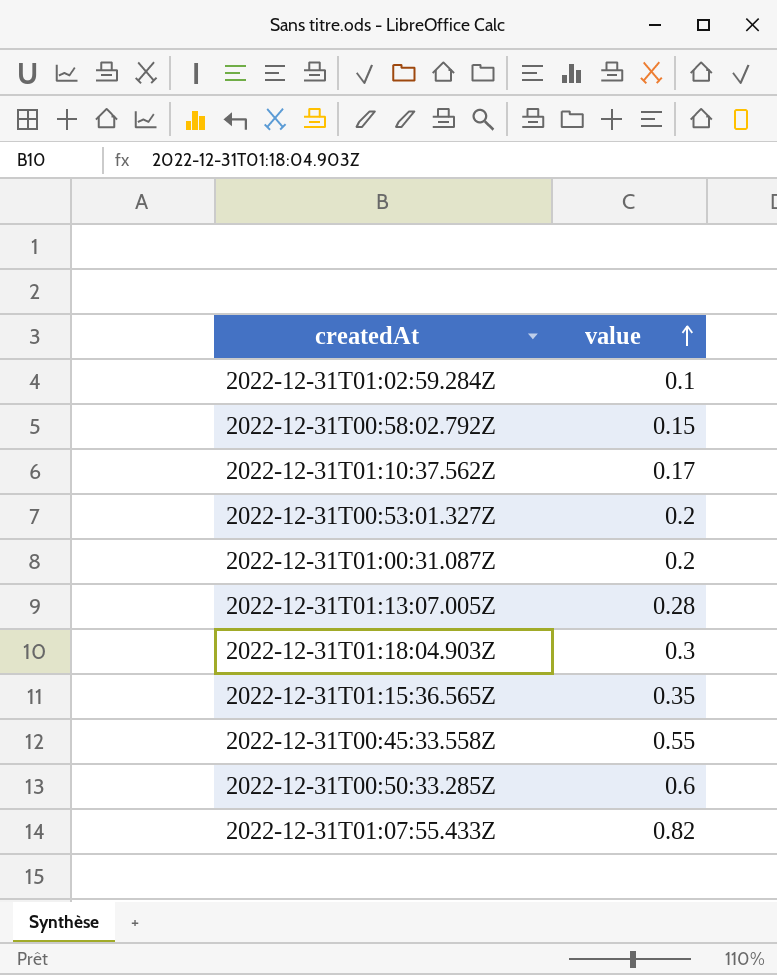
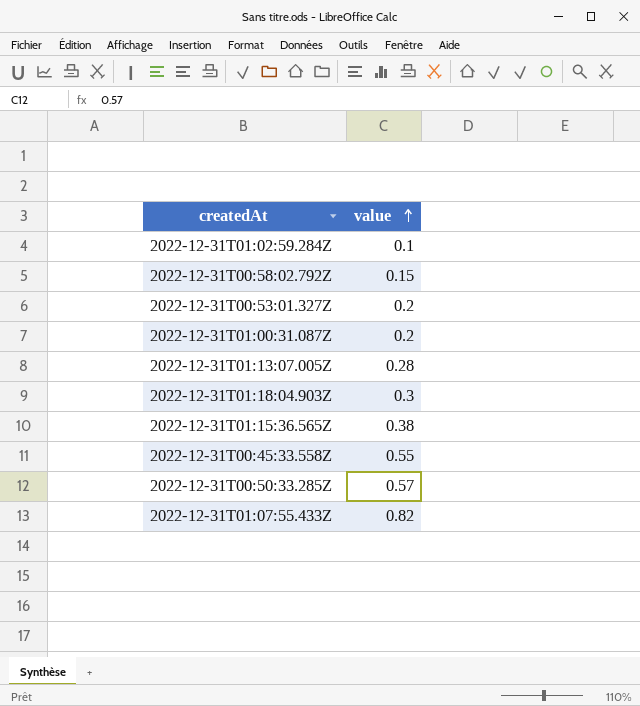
row 2022-12-31T01:10:37.562Z: 0.17 -> none
2022-12-31T01:15:36.565Z | value: 0.35 -> 0.38
2022-12-31T00:50:33.285Z | value: 0.6 -> 0.57

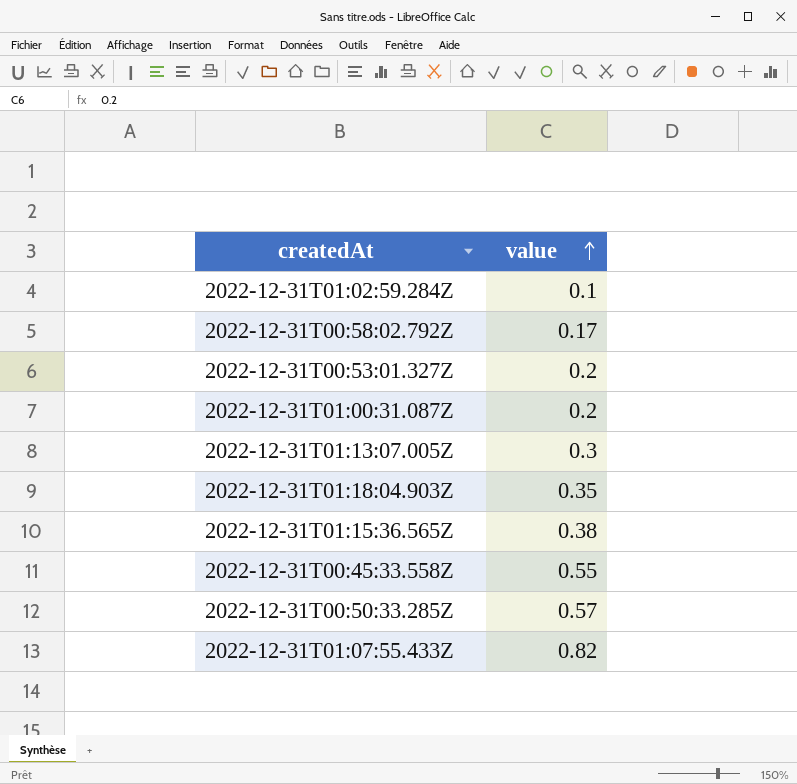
2022-12-31T00:58:02.792Z | value: 0.15 -> 0.17
2022-12-31T01:13:07.005Z | value: 0.28 -> 0.3
2022-12-31T01:18:04.903Z | value: 0.3 -> 0.35

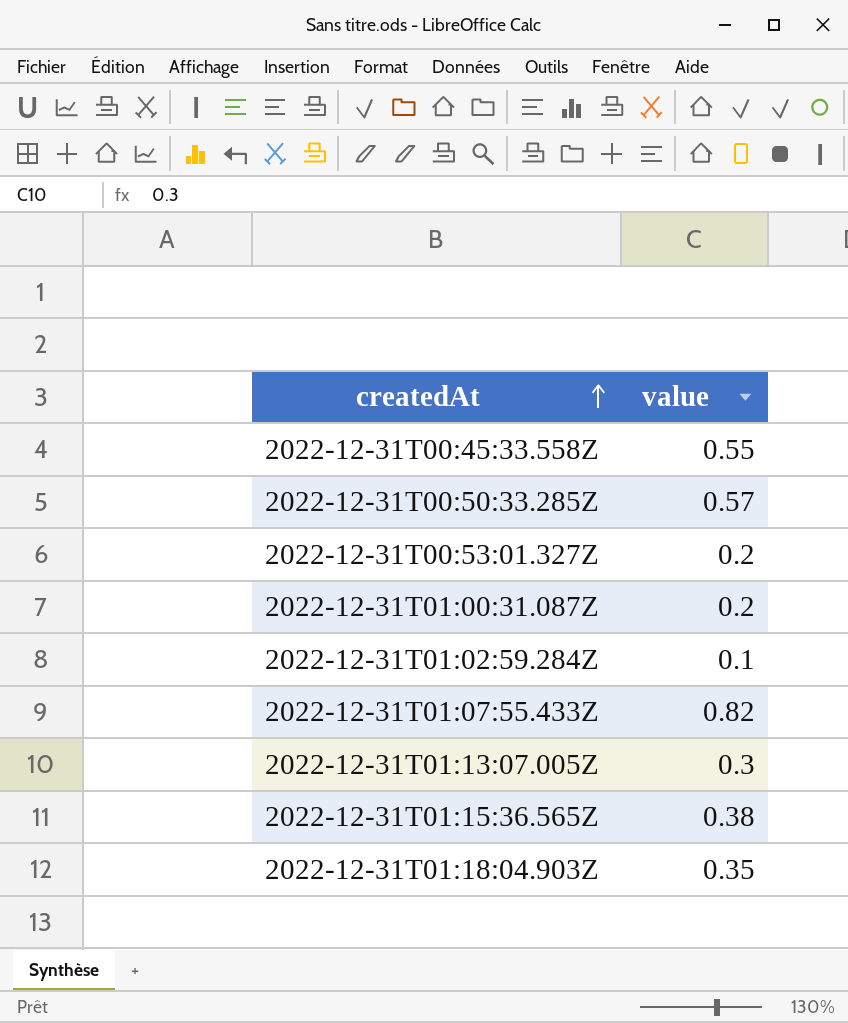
row order: value ascending -> createdAt ascending
row 2022-12-31T00:58:02.792Z: 0.17 -> none

